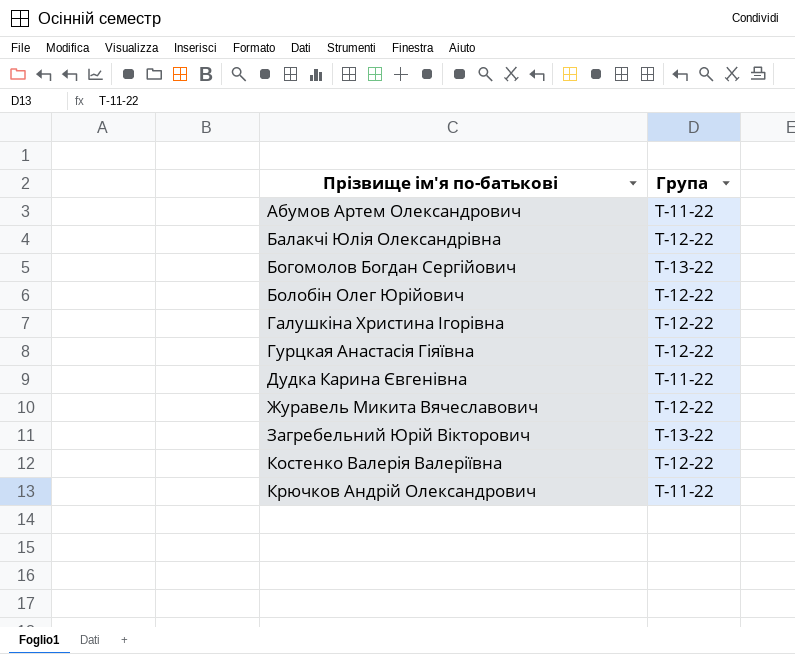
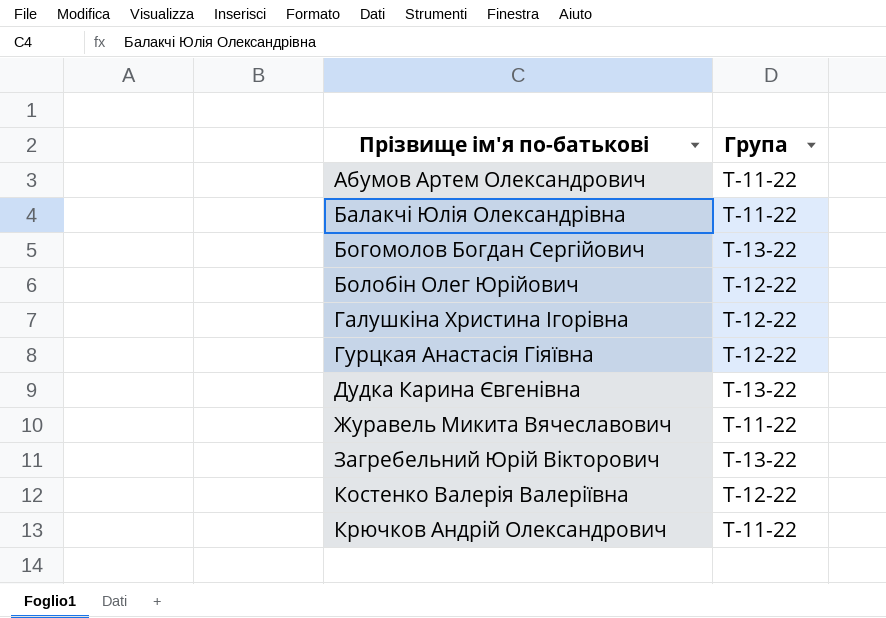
Балакчі Юлія Олександрівна | Група: Т-12-22 -> Т-11-22
Дудка Карина Євгенівна | Група: Т-11-22 -> Т-13-22
Журавель Микита Вячеславович | Група: Т-12-22 -> Т-11-22

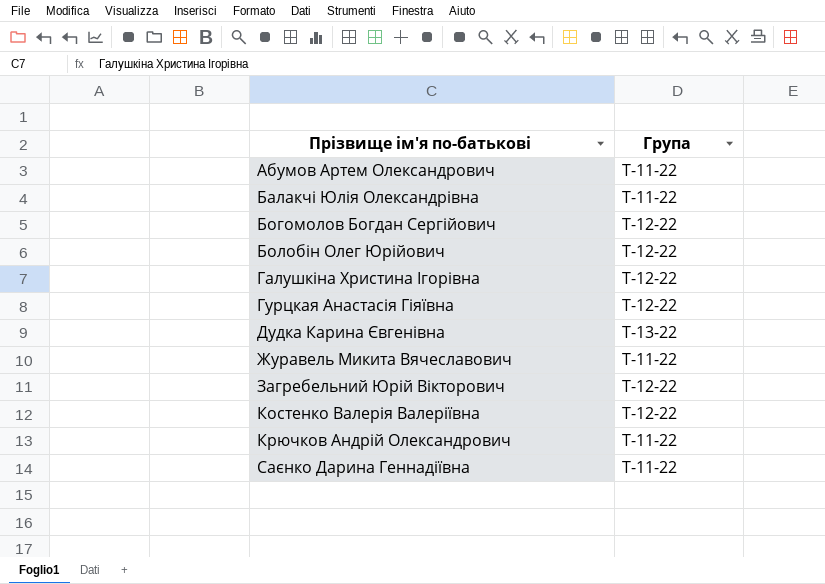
Богомолов Богдан Сергійович | Група: Т-13-22 -> Т-12-22
Загребельний Юрій Вікторович | Група: Т-13-22 -> Т-12-22
row Саєнко Дарина Геннадіївна: none -> Т-11-22

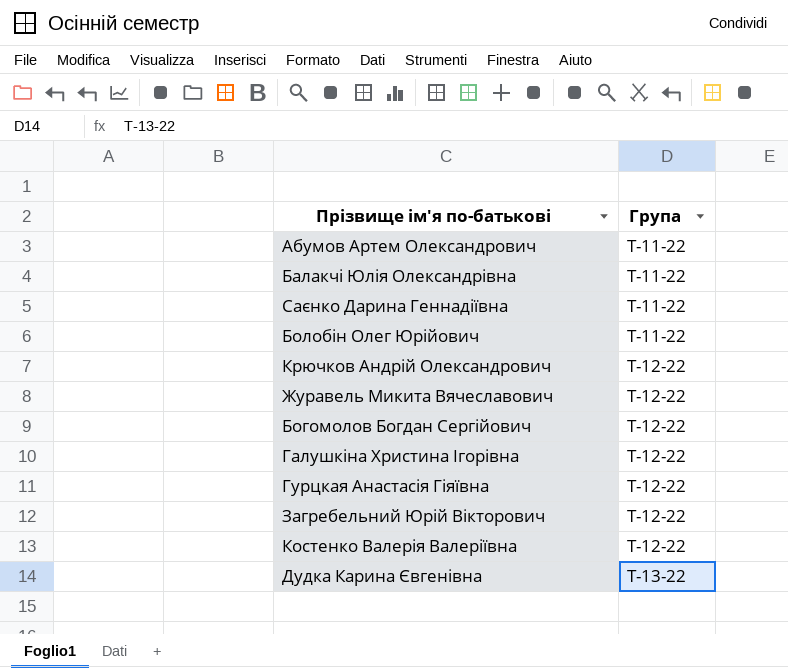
row order: Прізвище ім'я по-батькові ascending -> Група ascending
Болобін Олег Юрійович | Група: Т-12-22 -> Т-11-22
Крючков Андрій Олександрович | Група: Т-11-22 -> Т-12-22
Журавель Микита Вячеславович | Група: Т-11-22 -> Т-12-22

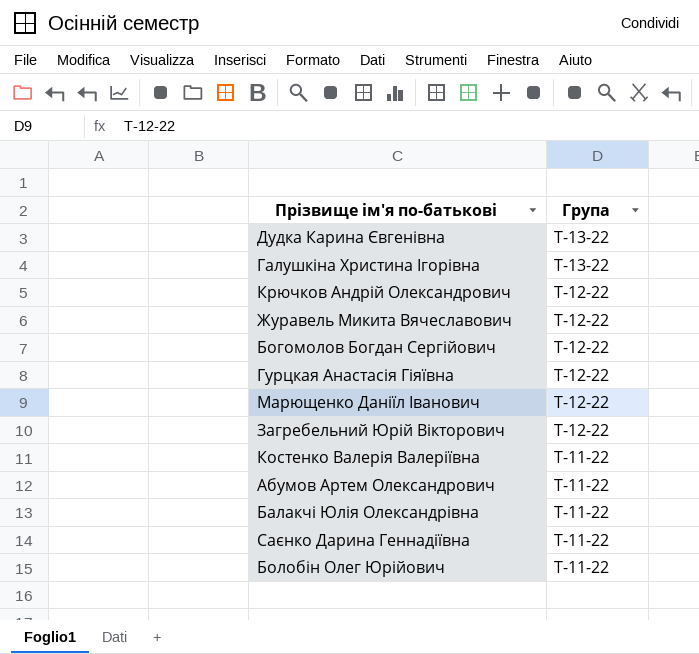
row order: Група ascending -> Група descending
Галушкіна Христина Ігорівна | Група: Т-12-22 -> Т-13-22
row Марющенко Даніїл Іванович: none -> Т-12-22
Костенко Валерія Валеріївна | Група: Т-12-22 -> Т-11-22

